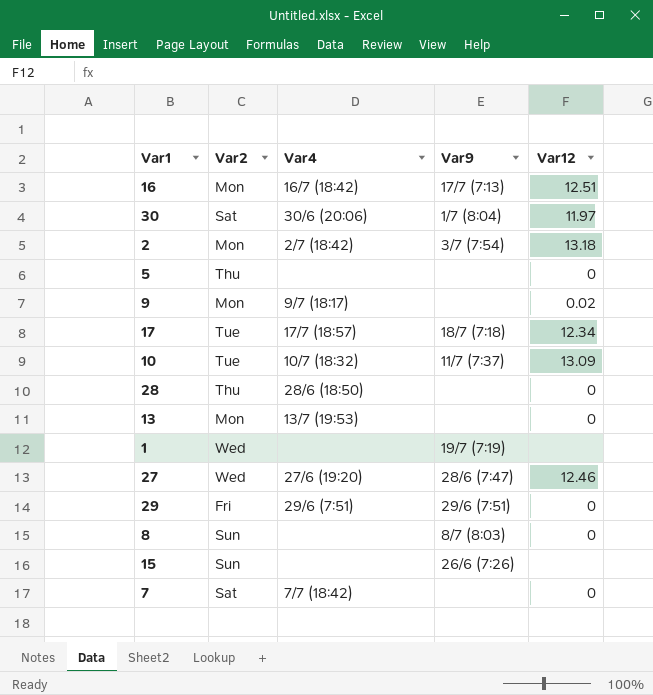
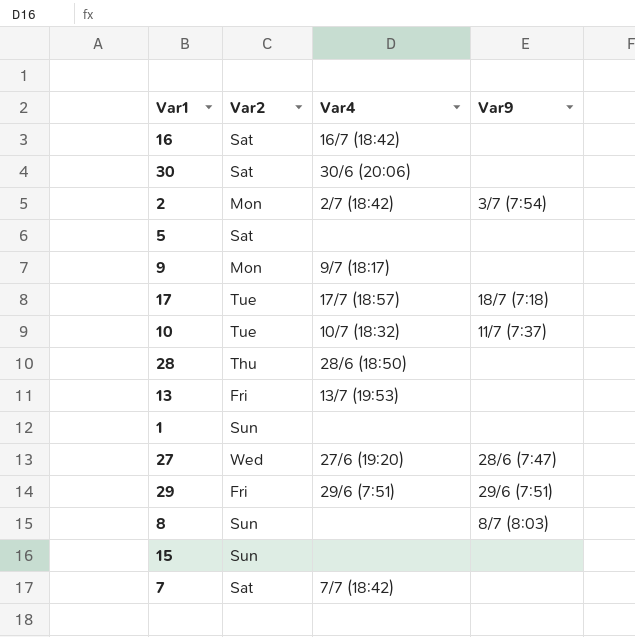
column Var12 | position: 5 -> none
16 | Var2: Mon -> Sat
16 | Var9: 17/7 (7:13) -> none
30 | Var9: 1/7 (8:04) -> none
5 | Var2: Thu -> Sat
13 | Var2: Mon -> Fri
1 | Var2: Wed -> Sun
1 | Var9: 19/7 (7:19) -> none
15 | Var9: 26/6 (7:26) -> none

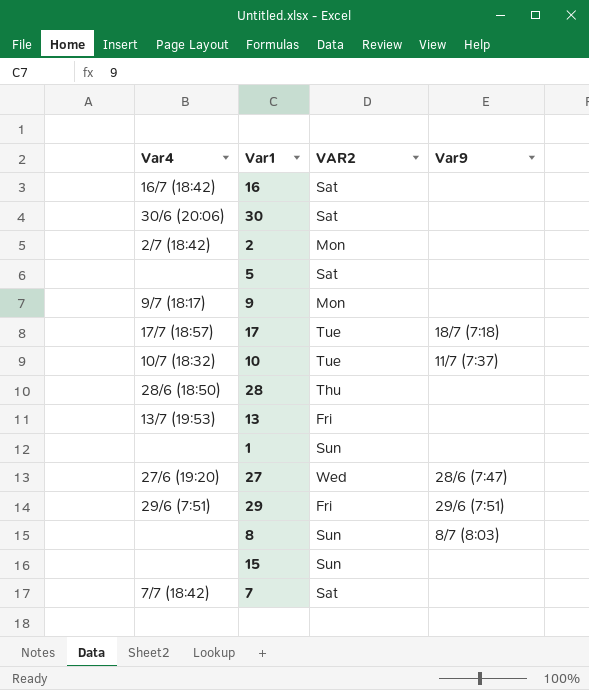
column Var4 | position: 3 -> 1
column name: Var2 -> VAR2
2 | Var9: 3/7 (7:54) -> none

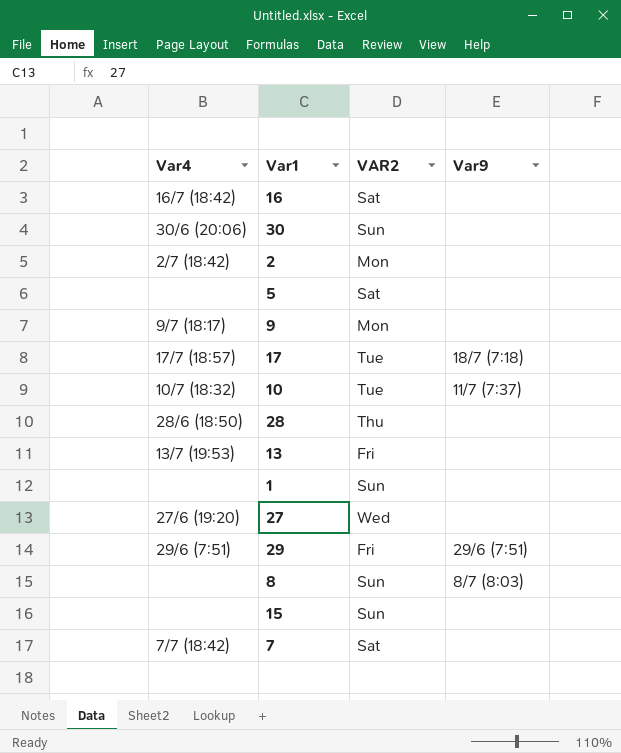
30 | VAR2: Sat -> Sun
27 | Var9: 28/6 (7:47) -> none

